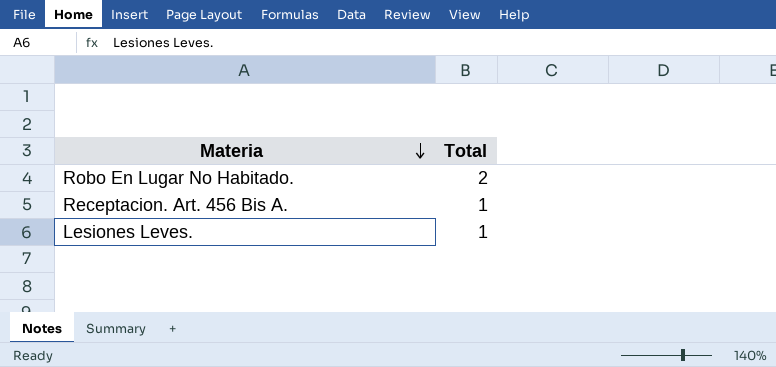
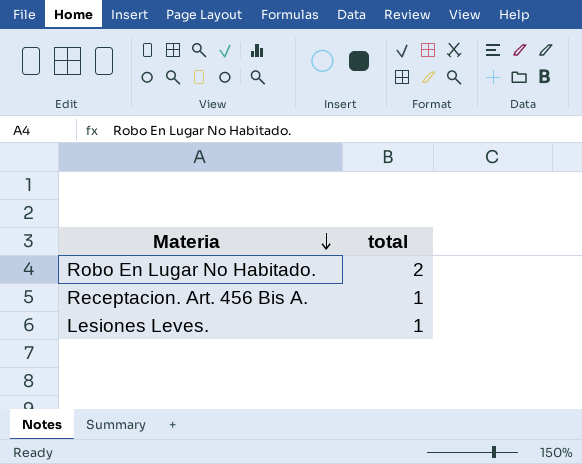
column name: Total -> total

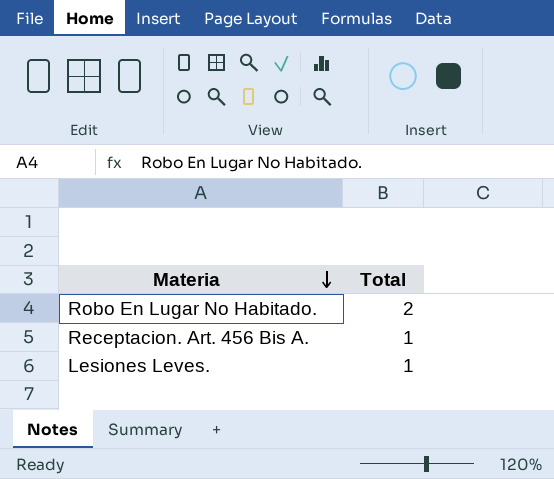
column name: total -> Total

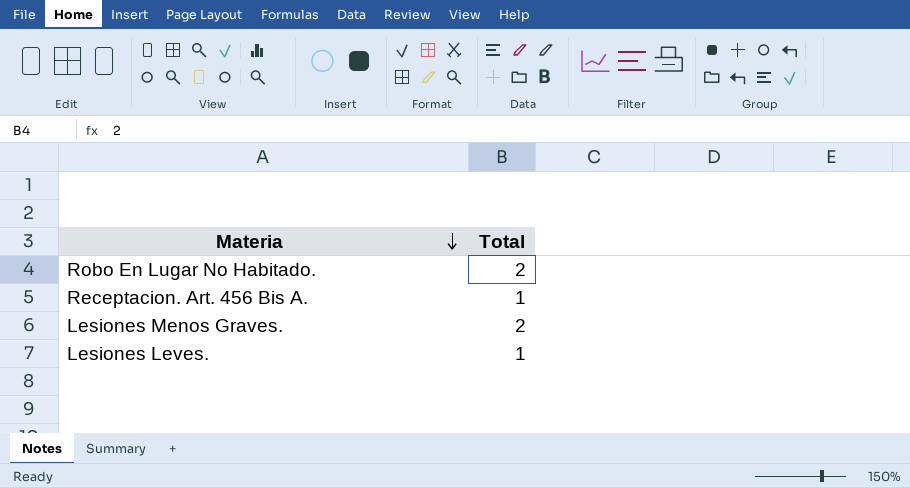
row Lesiones Menos Graves.: none -> 2

